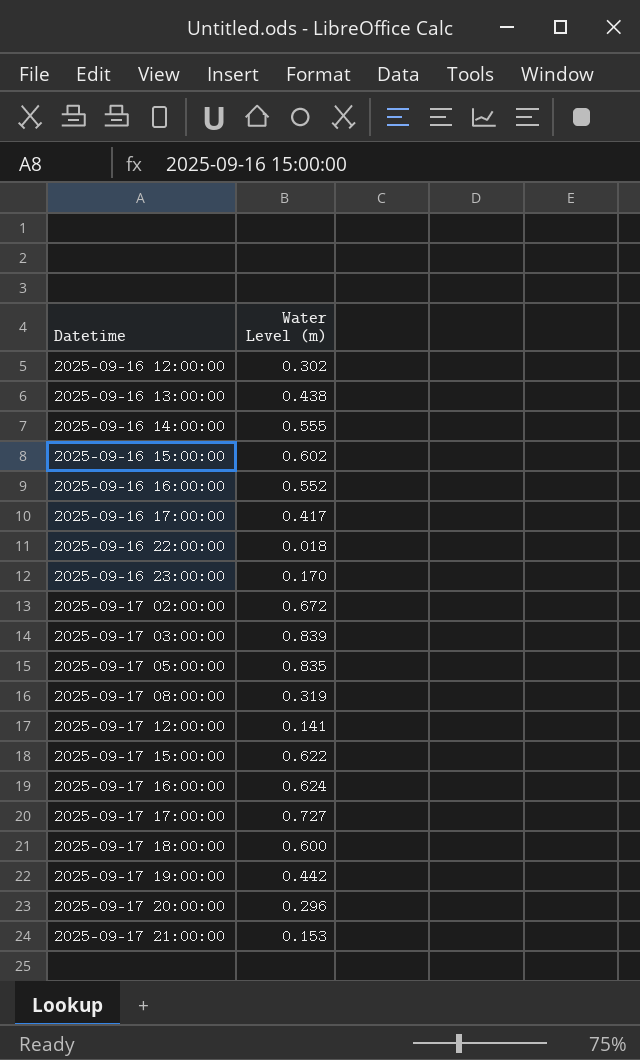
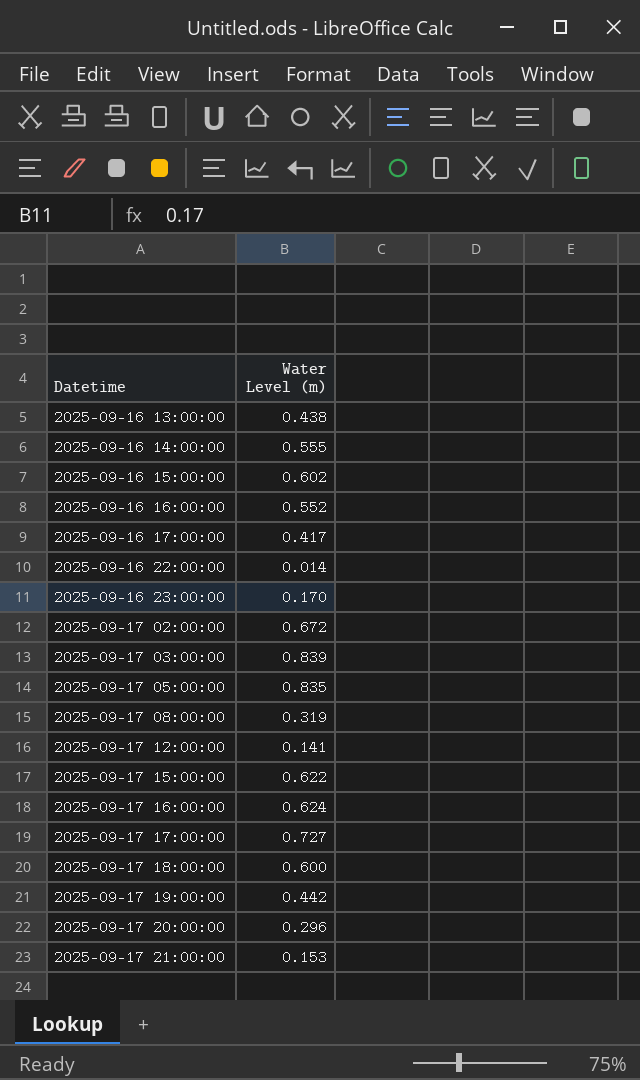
row 2025-09-16 12:00:00: 0.302 -> none
2025-09-16 22:00:00 | Water Level (m): 0.018 -> 0.014

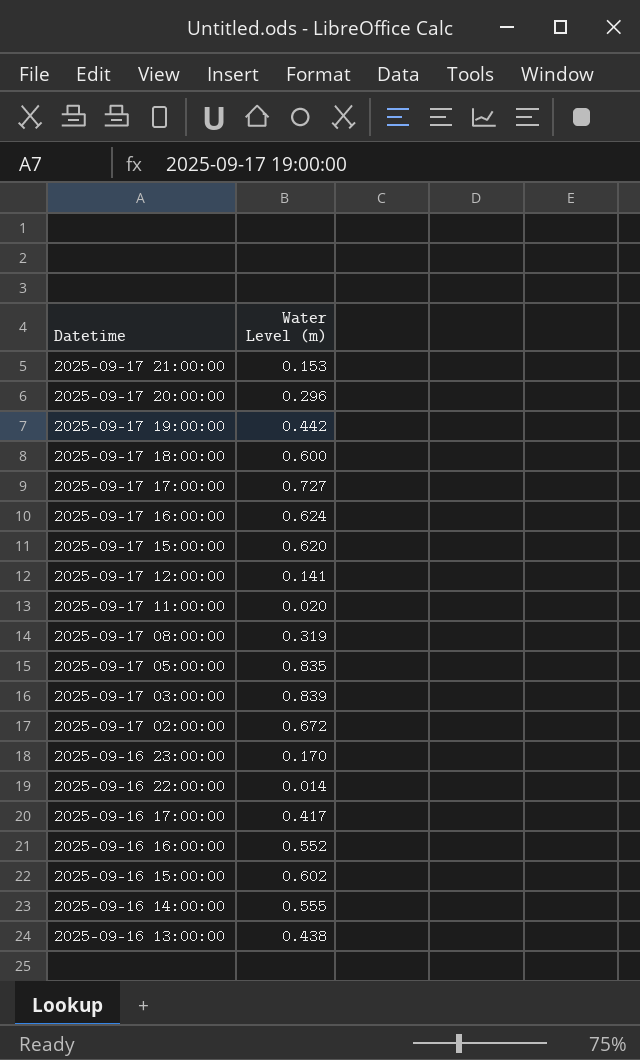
row order: Datetime ascending -> Datetime descending
2025-09-17 15:00:00 | Water Level (m): 0.622 -> 0.620
row 2025-09-17 11:00:00: none -> 0.020

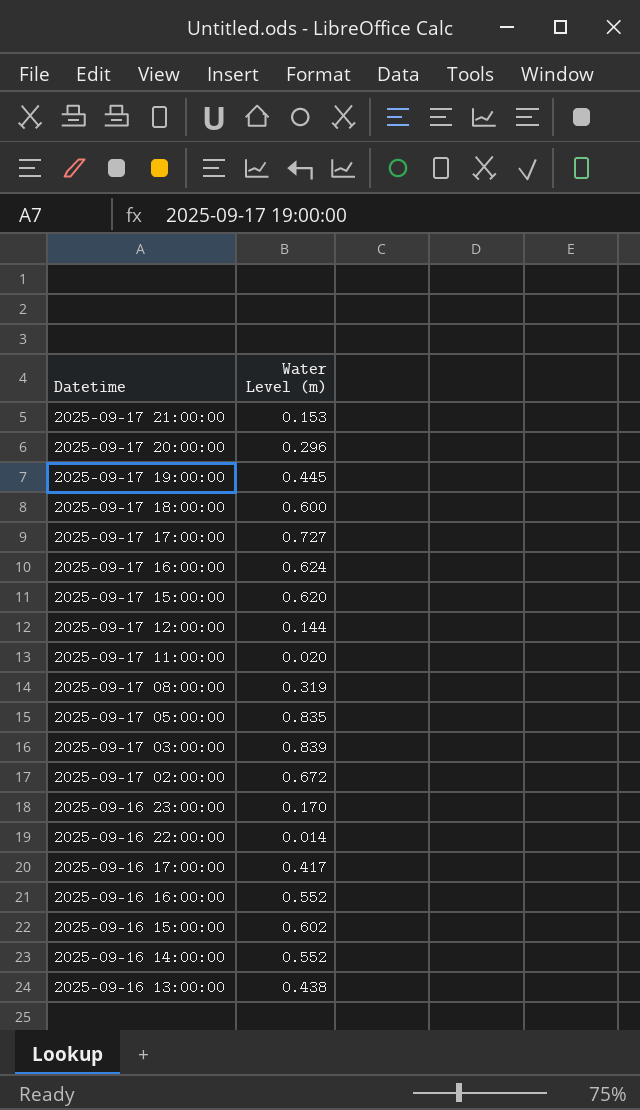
2025-09-17 19:00:00 | Water Level (m): 0.442 -> 0.445
2025-09-17 12:00:00 | Water Level (m): 0.141 -> 0.144
2025-09-16 14:00:00 | Water Level (m): 0.555 -> 0.552

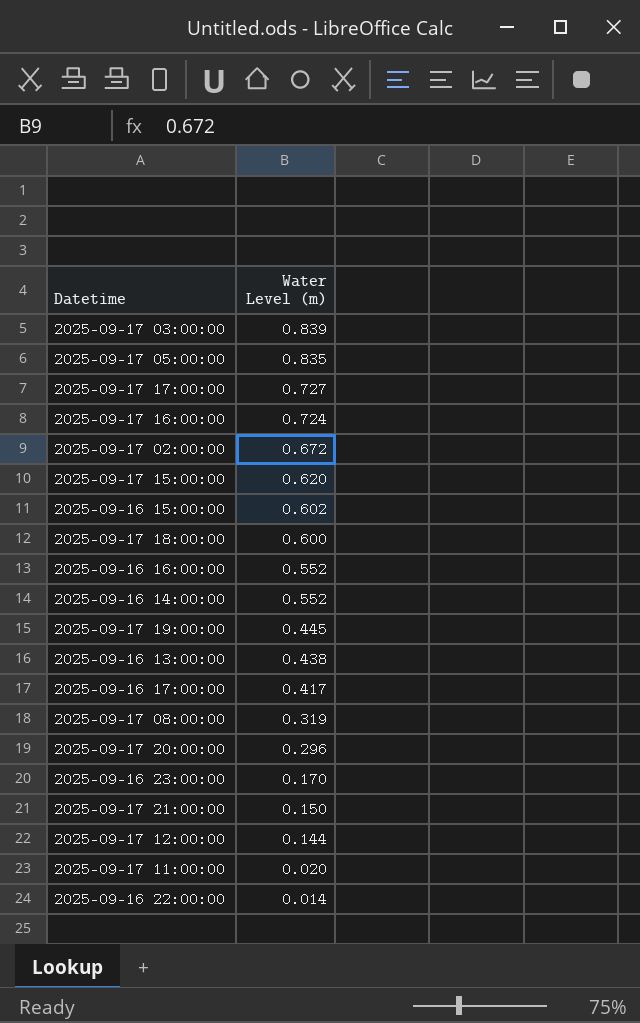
row order: Datetime descending -> Water Level (m) descending
2025-09-17 16:00:00 | Water Level (m): 0.624 -> 0.724
2025-09-17 21:00:00 | Water Level (m): 0.153 -> 0.150

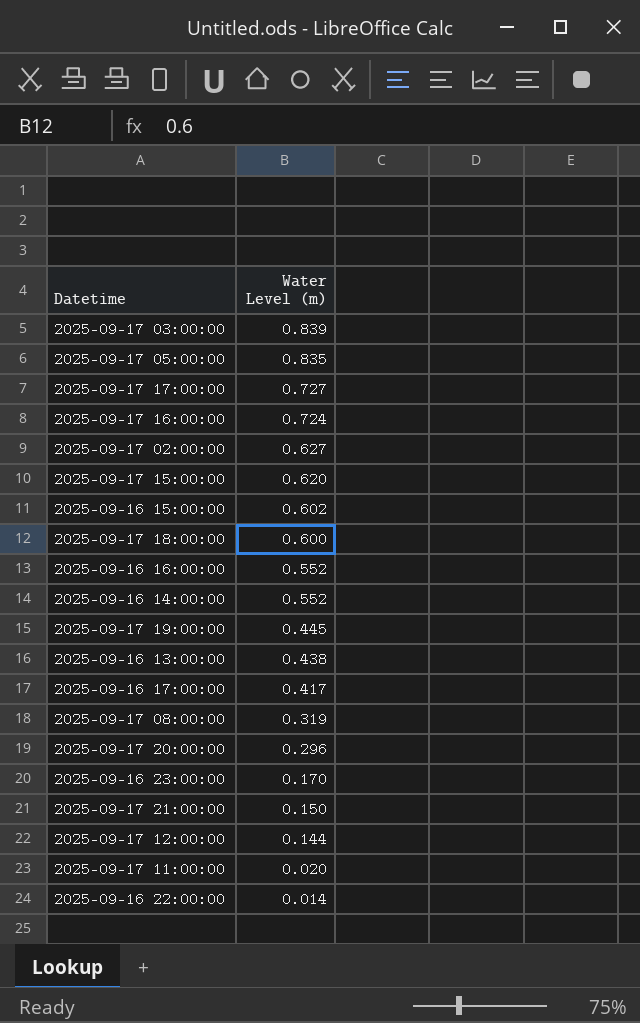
2025-09-17 02:00:00 | Water Level (m): 0.672 -> 0.627

